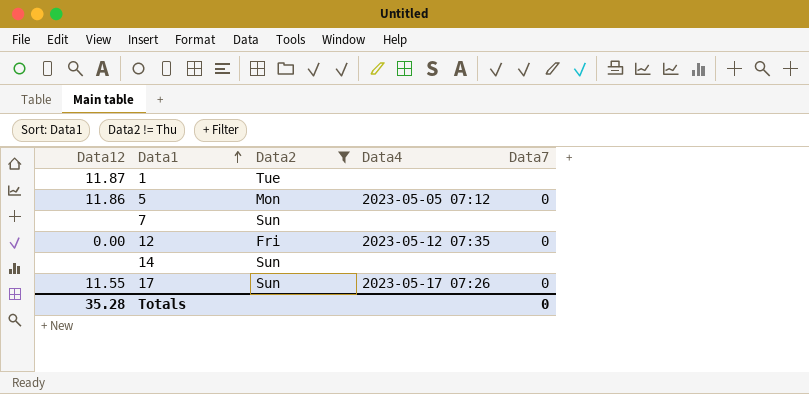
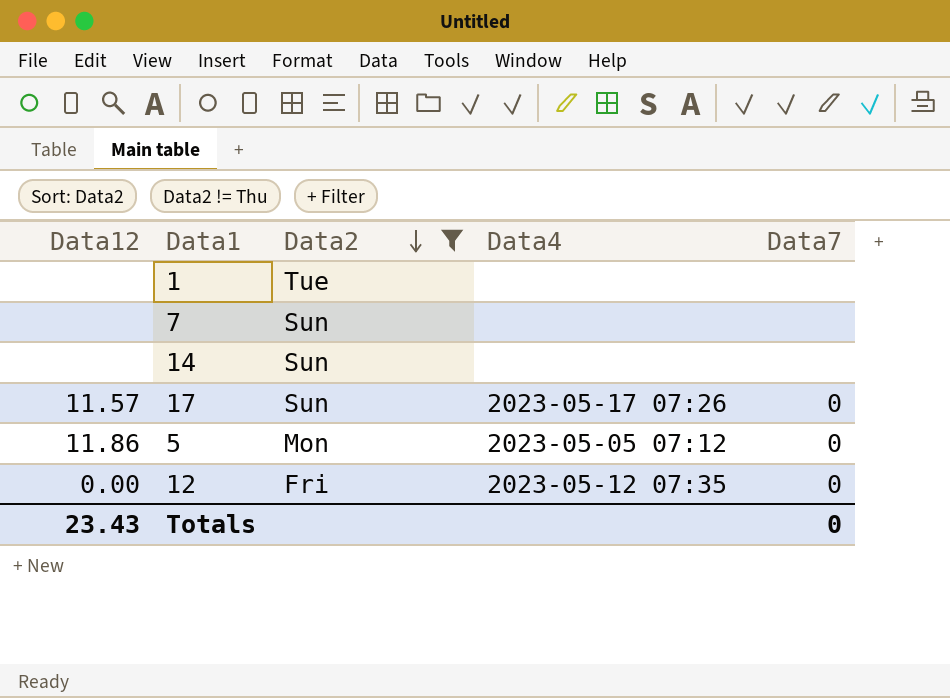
row order: Data1 ascending -> Data2 descending
1 | Data12: 11.87 -> none
17 | Data12: 11.55 -> 11.57
Totals | Data12: 35.28 -> 23.43

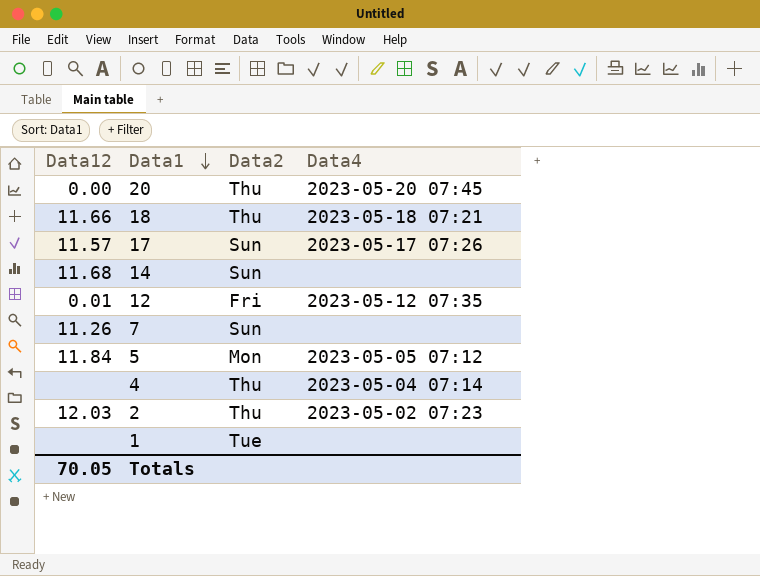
filter: Data2 != Thu -> none
row order: Data2 descending -> Data1 descending
column Data7 | position: 5 -> none
14 | Data12: none -> 11.68
12 | Data12: 0.00 -> 0.01
7 | Data12: none -> 11.26
5 | Data12: 11.86 -> 11.84
Totals | Data12: 23.43 -> 70.05

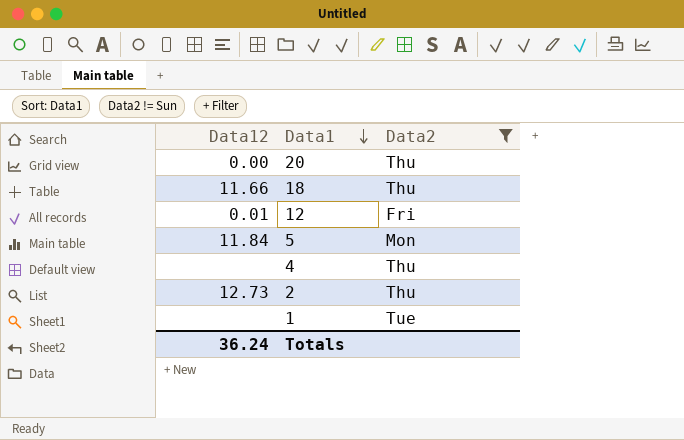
filter: none -> Data2 != Sun
column Data4 | position: 4 -> none
2 | Data12: 12.03 -> 12.73
Totals | Data12: 70.05 -> 36.24

